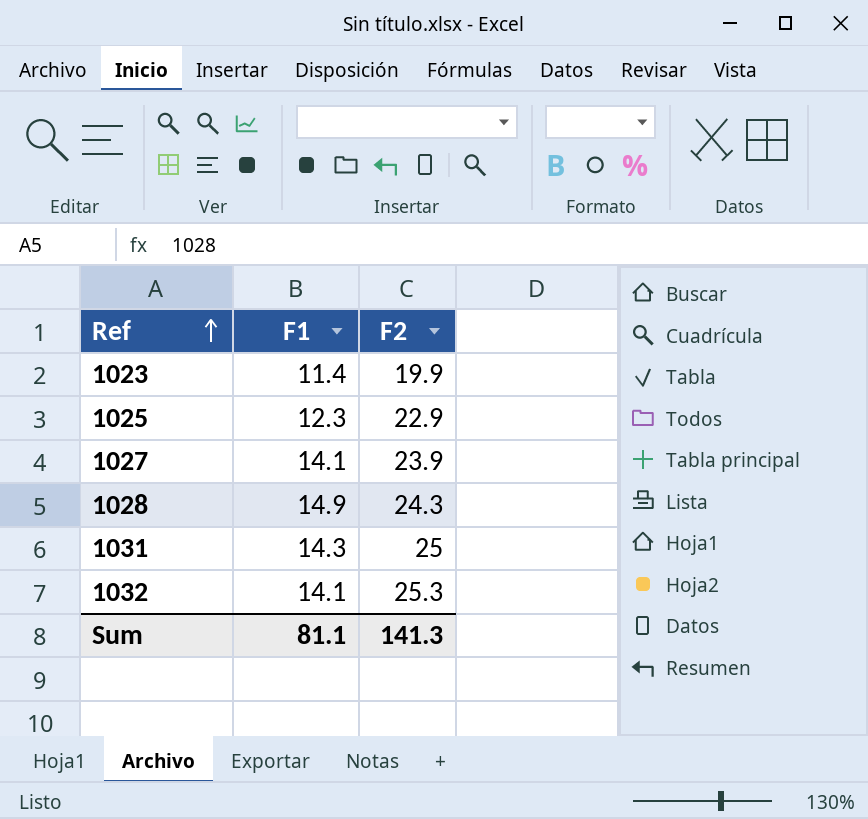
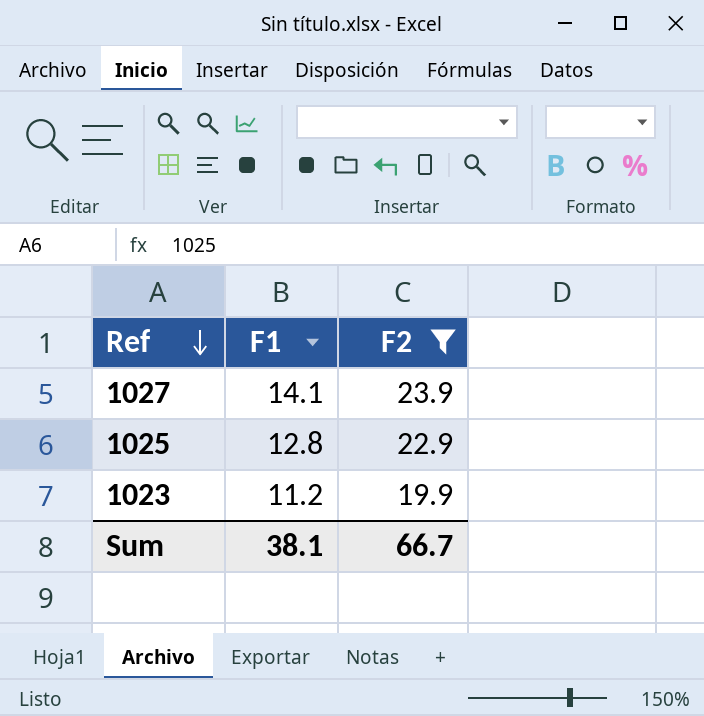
filter: none -> F2 <= 23.9
row order: Ref ascending -> Ref descending
1025 | F1: 12.3 -> 12.8
1023 | F1: 11.4 -> 11.2
Sum | F1: 81.1 -> 38.1
Sum | F2: 141.3 -> 66.7

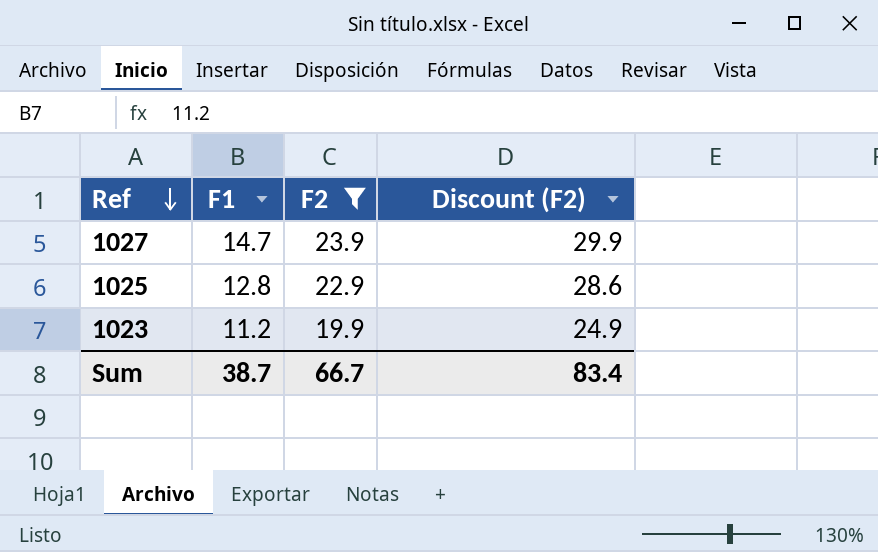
column Discount (F2) | formula: none -> [F2] * 1.25
1027 | F1: 14.1 -> 14.7
Sum | F1: 38.1 -> 38.7

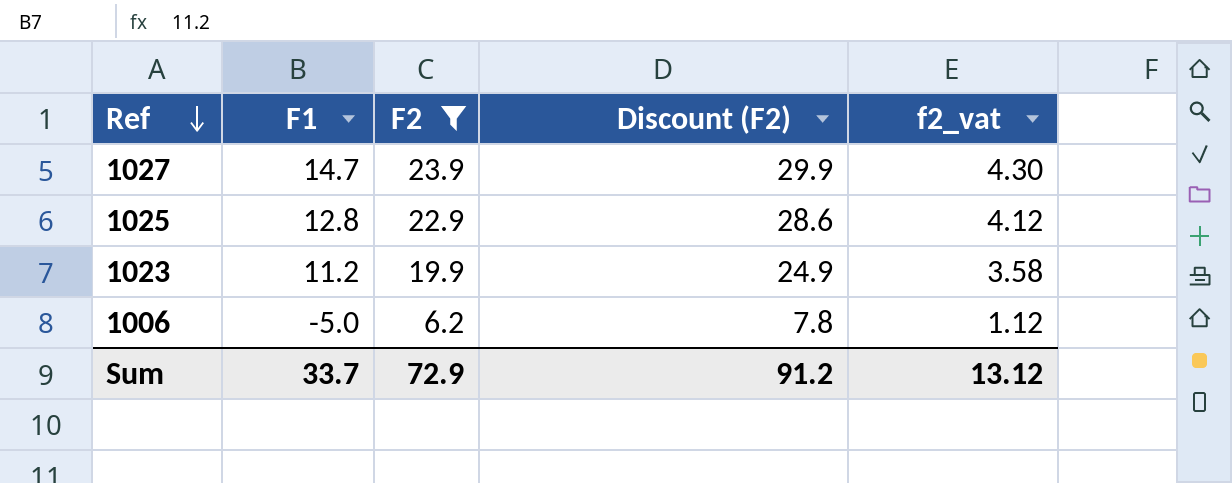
column f2_vat | formula: none -> [F2] * 0.18
row 1006: none -> -5.0 | 6.2 | 7.8 | 1.12
Sum | F1: 38.7 -> 33.7
Sum | F2: 66.7 -> 72.9
Sum | Discount (F2): 83.4 -> 91.2

